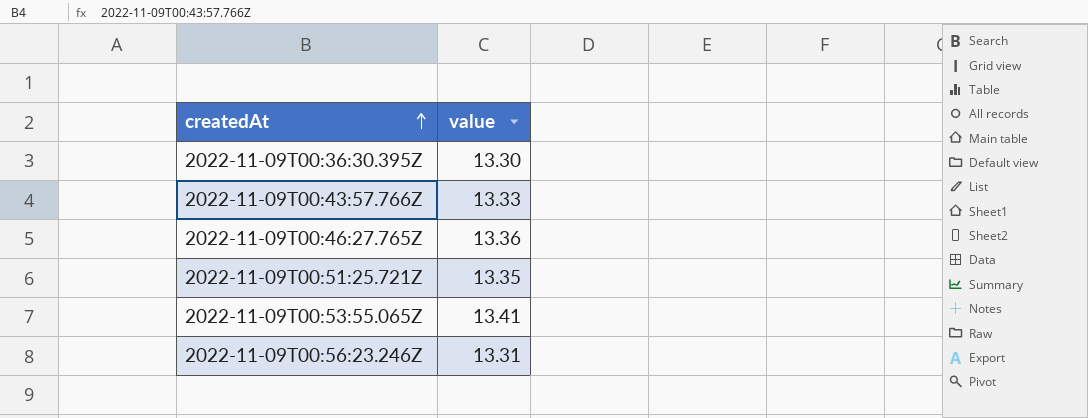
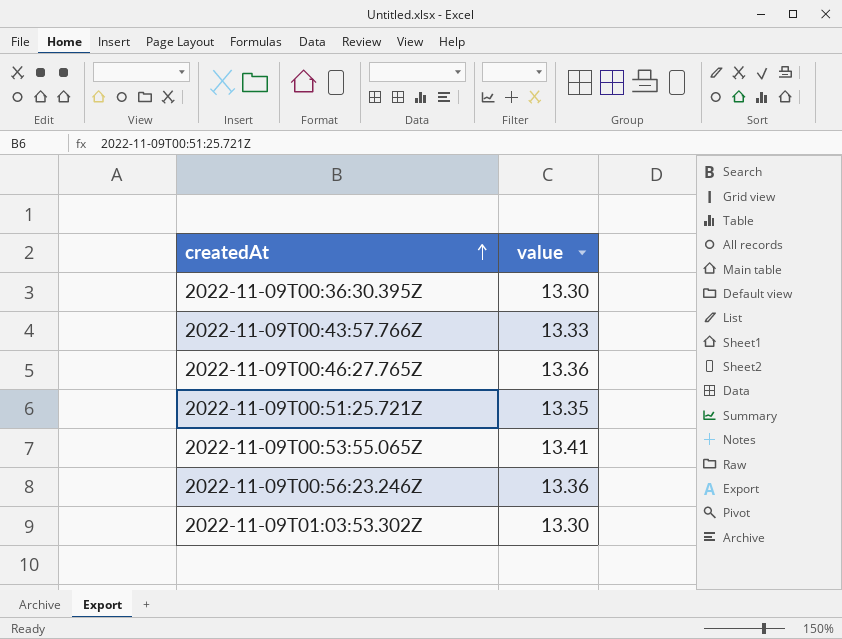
2022-11-09T00:56:23.246Z | value: 13.31 -> 13.36
row 2022-11-09T01:03:53.302Z: none -> 13.30

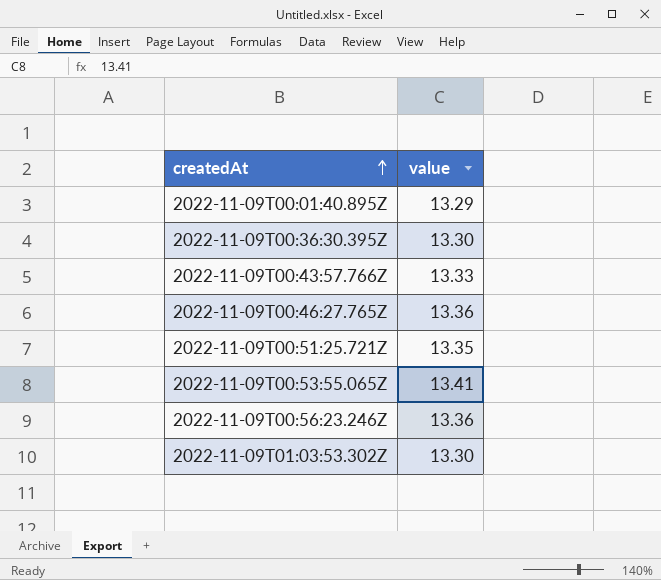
row 2022-11-09T00:01:40.895Z: none -> 13.29

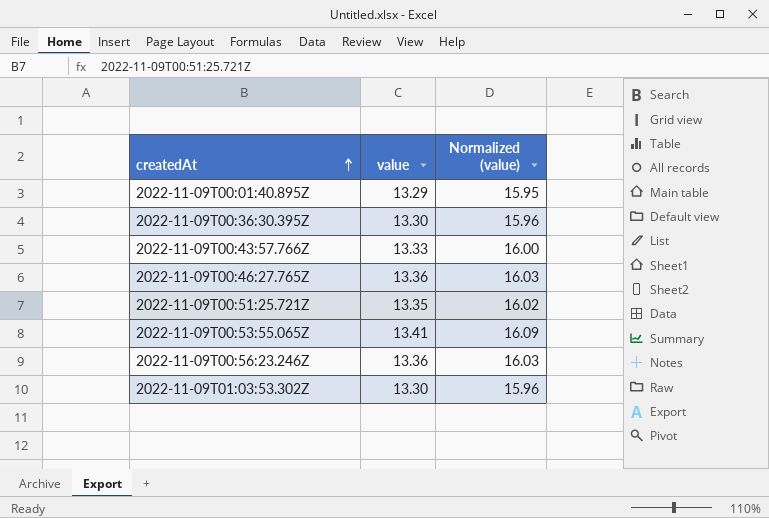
column Normalized (value) | formula: none -> [value] * 1.2

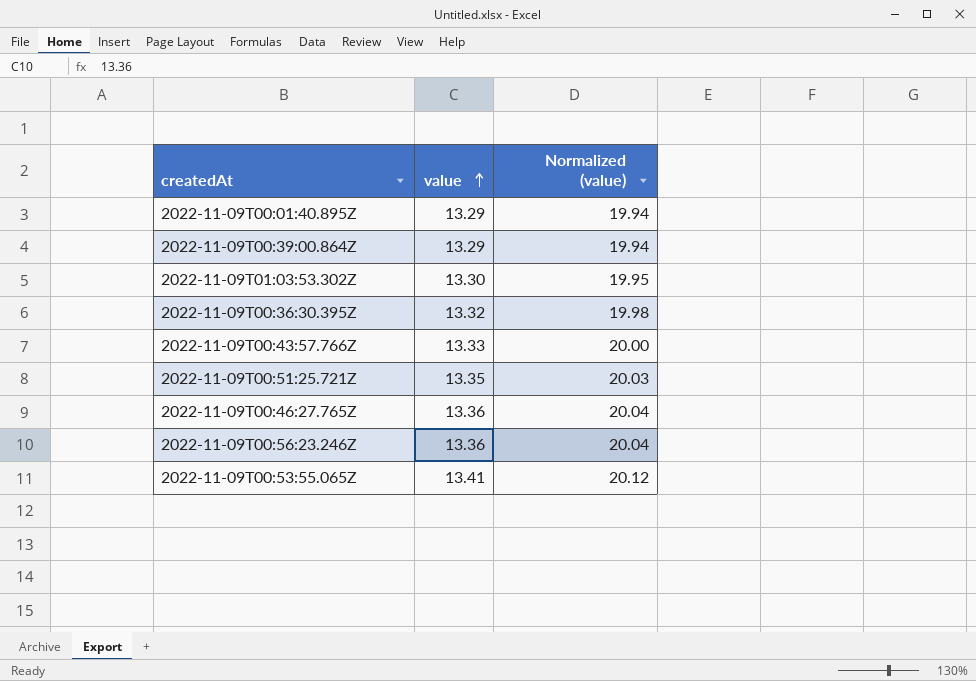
row order: createdAt ascending -> value ascending
column Normalized (value) | formula: [value] * 1.2 -> [value] * 1.5
row 2022-11-09T00:39:00.864Z: none -> 13.29 | 19.94
2022-11-09T00:36:30.395Z | value: 13.30 -> 13.32

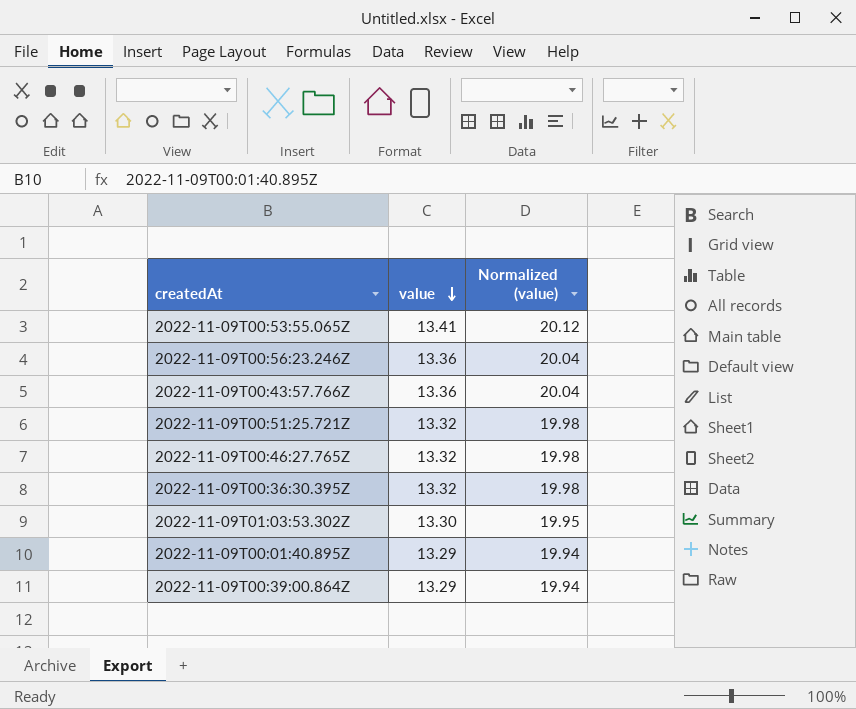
row order: value ascending -> value descending
2022-11-09T00:43:57.766Z | value: 13.33 -> 13.36
2022-11-09T00:43:57.766Z | Normalized (value): 20.00 -> 20.04
2022-11-09T00:51:25.721Z | value: 13.35 -> 13.32
2022-11-09T00:51:25.721Z | Normalized (value): 20.03 -> 19.98
2022-11-09T00:46:27.765Z | value: 13.36 -> 13.32
2022-11-09T00:46:27.765Z | Normalized (value): 20.04 -> 19.98

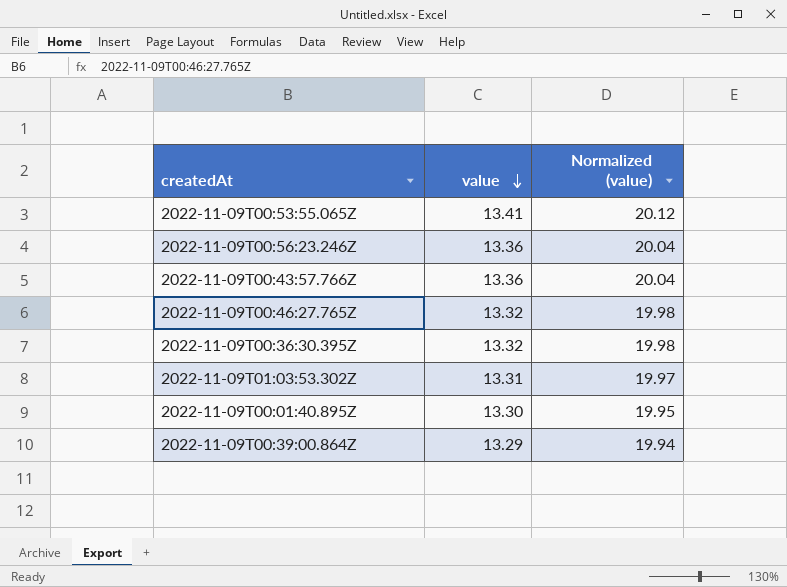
row 2022-11-09T00:51:25.721Z: 13.32 | 19.98 -> none
2022-11-09T01:03:53.302Z | value: 13.30 -> 13.31
2022-11-09T01:03:53.302Z | Normalized (value): 19.95 -> 19.97
2022-11-09T00:01:40.895Z | value: 13.29 -> 13.30
2022-11-09T00:01:40.895Z | Normalized (value): 19.94 -> 19.95

